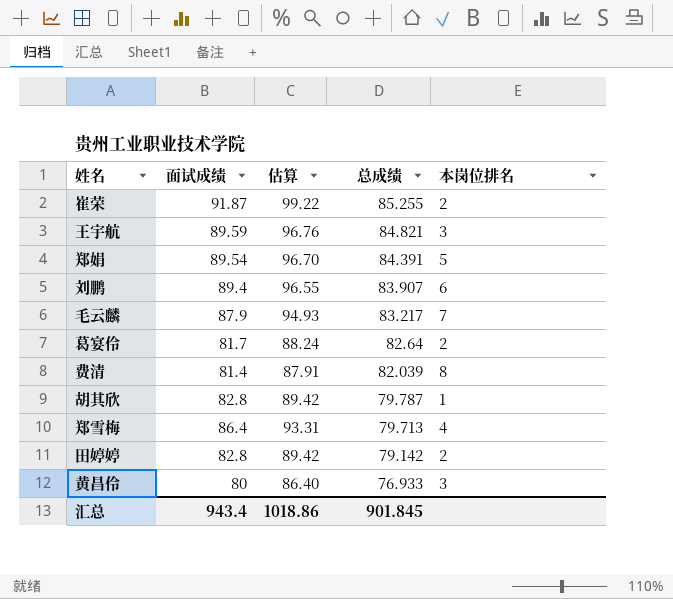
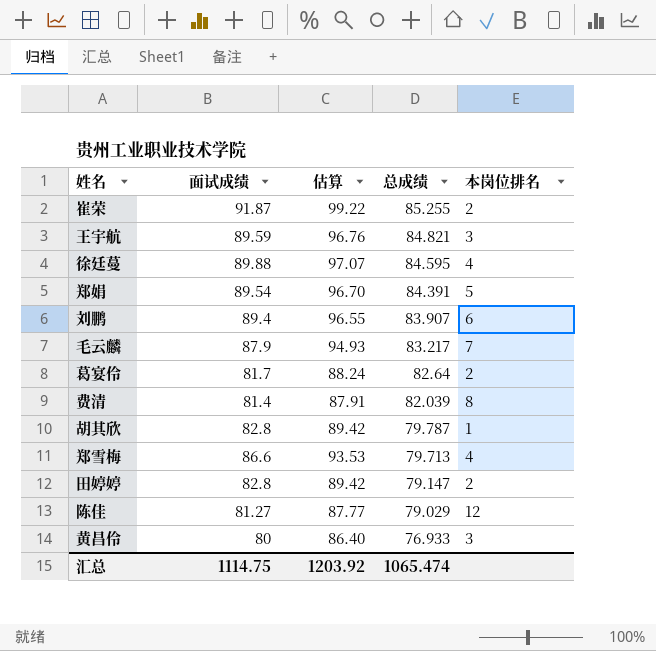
row 徐廷蔓: none -> 89.88 | 97.07 | 84.595 | 4
郑雪梅 | 面试成绩: 86.4 -> 86.6
郑雪梅 | 估算: 93.31 -> 93.53
田婷婷 | 总成绩: 79.142 -> 79.147
row 陈佳: none -> 81.27 | 87.77 | 79.029 | 12
汇总 | 面试成绩: 943.4 -> 1114.75
汇总 | 估算: 1018.86 -> 1203.92
汇总 | 总成绩: 901.845 -> 1065.474

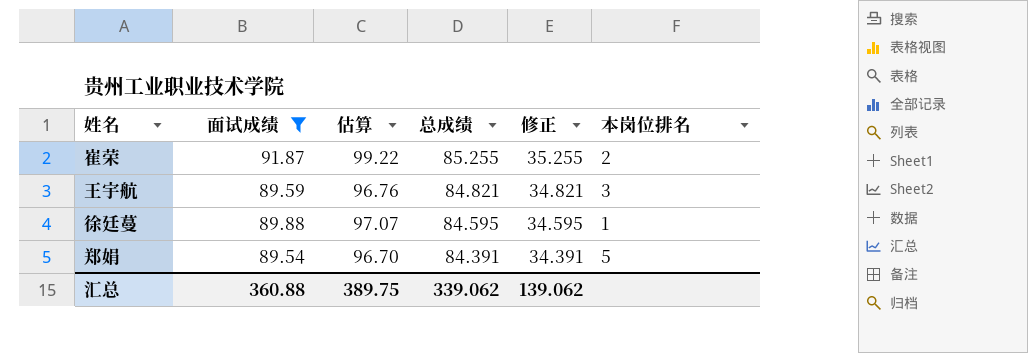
filter: none -> 面试成绩 >= 89.54
column 修正 | formula: none -> [总成绩] - 50
徐廷蔓 | 本岗位排名: 4 -> 1
汇总 | 面试成绩: 1114.75 -> 360.88
汇总 | 估算: 1203.92 -> 389.75
汇总 | 总成绩: 1065.474 -> 339.062

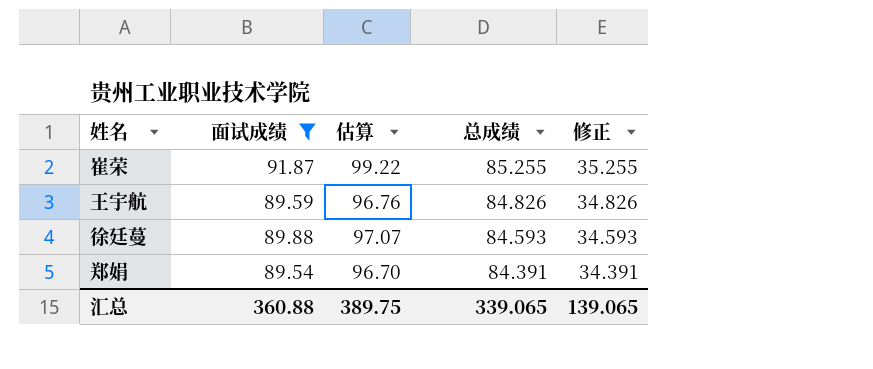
column 本岗位排名 | position: 6 -> none
王宇航 | 总成绩: 84.821 -> 84.826
王宇航 | 修正: 34.821 -> 34.826
徐廷蔓 | 总成绩: 84.595 -> 84.593
徐廷蔓 | 修正: 34.595 -> 34.593
汇总 | 总成绩: 339.062 -> 339.065
汇总 | 修正: 139.062 -> 139.065

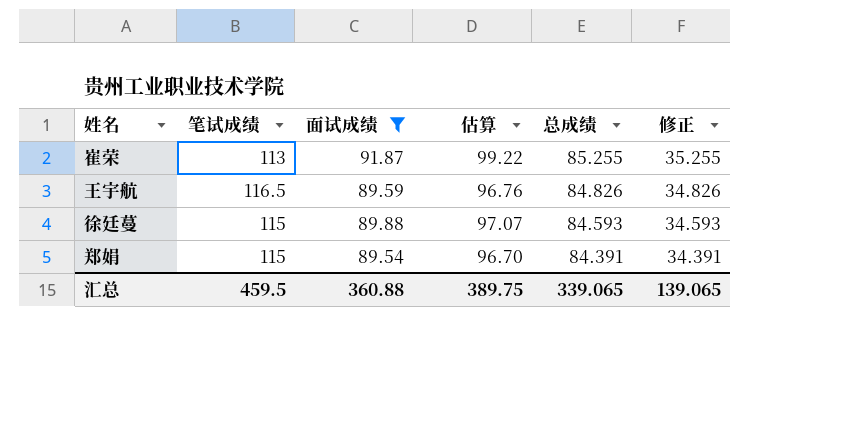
column 笔试成绩 | position: none -> 2

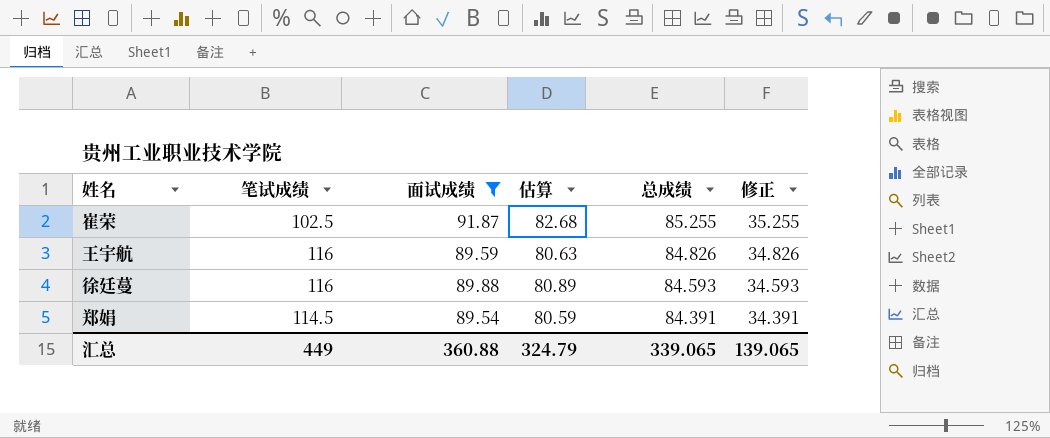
column 估算 | formula: [面试成绩] * 1.08 -> [面试成绩] * 0.9
崔荣 | 笔试成绩: 113 -> 102.5
王宇航 | 笔试成绩: 116.5 -> 116
徐廷蔓 | 笔试成绩: 115 -> 116
郑娟 | 笔试成绩: 115 -> 114.5
汇总 | 笔试成绩: 459.5 -> 449
汇总 | 估算: 389.75 -> 324.79

